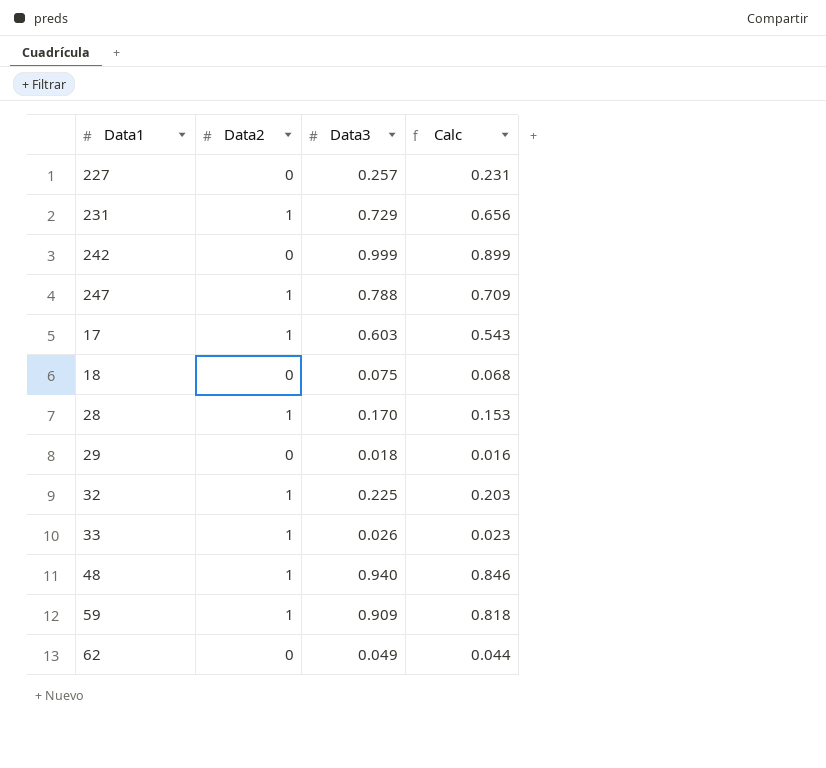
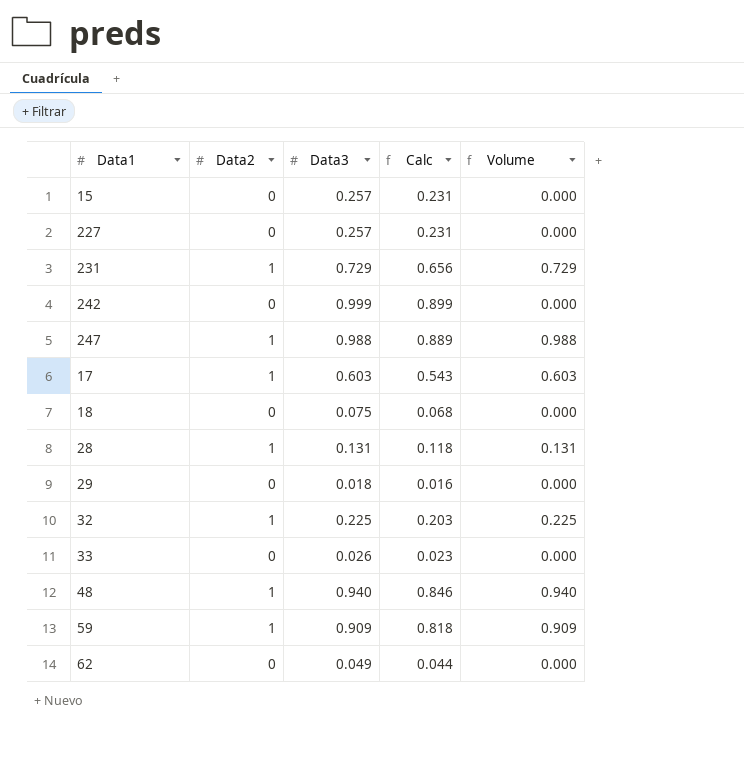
column Volume | formula: none -> [Data2] * [Data3]
row 15: none -> 0 | 0.257 | 0.231 | 0.000
247 | Data3: 0.788 -> 0.988
247 | Calc: 0.709 -> 0.889
28 | Data3: 0.170 -> 0.131
28 | Calc: 0.153 -> 0.118
33 | Data2: 1 -> 0

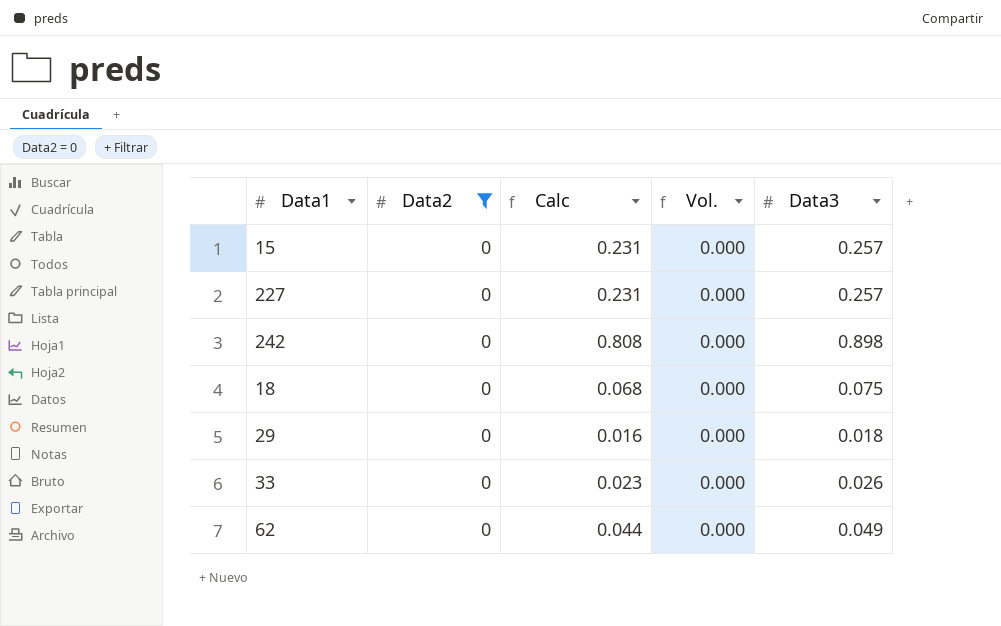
filter: none -> Data2 = 0
column name: Volume -> Vol.
column Data3 | position: 3 -> 5
242 | Calc: 0.899 -> 0.808
242 | Data3: 0.999 -> 0.898

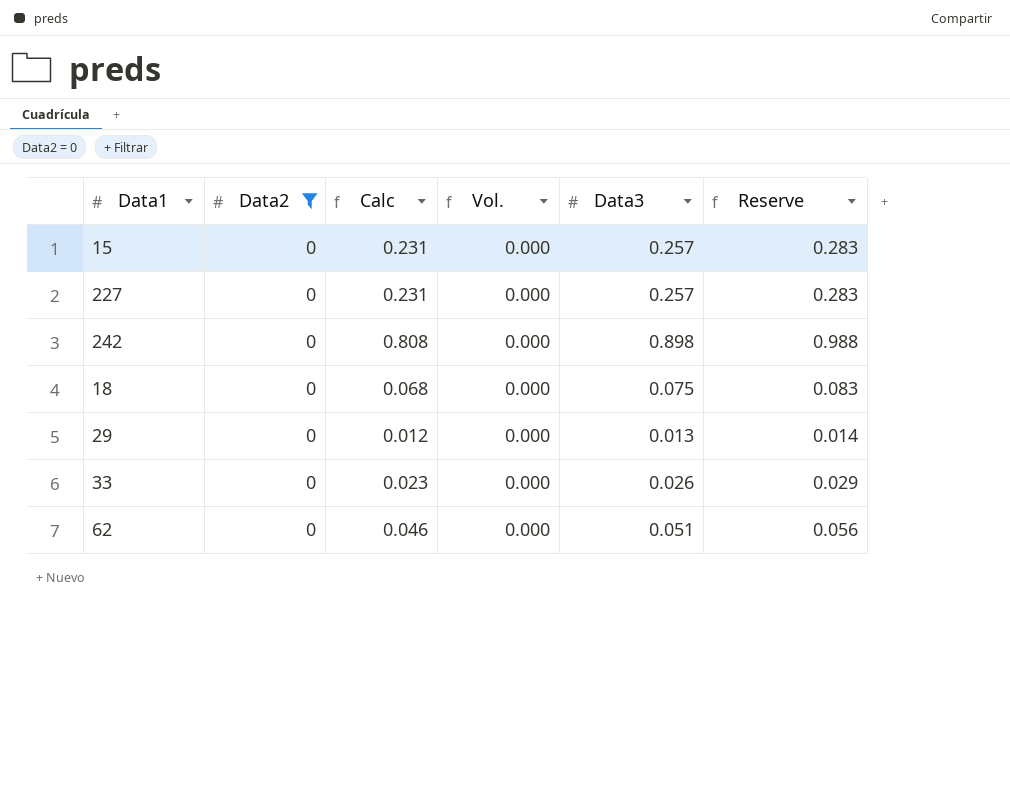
column Reserve | formula: none -> [Data3] * 1.1
29 | Calc: 0.016 -> 0.012
29 | Data3: 0.018 -> 0.013
62 | Calc: 0.044 -> 0.046
62 | Data3: 0.049 -> 0.051

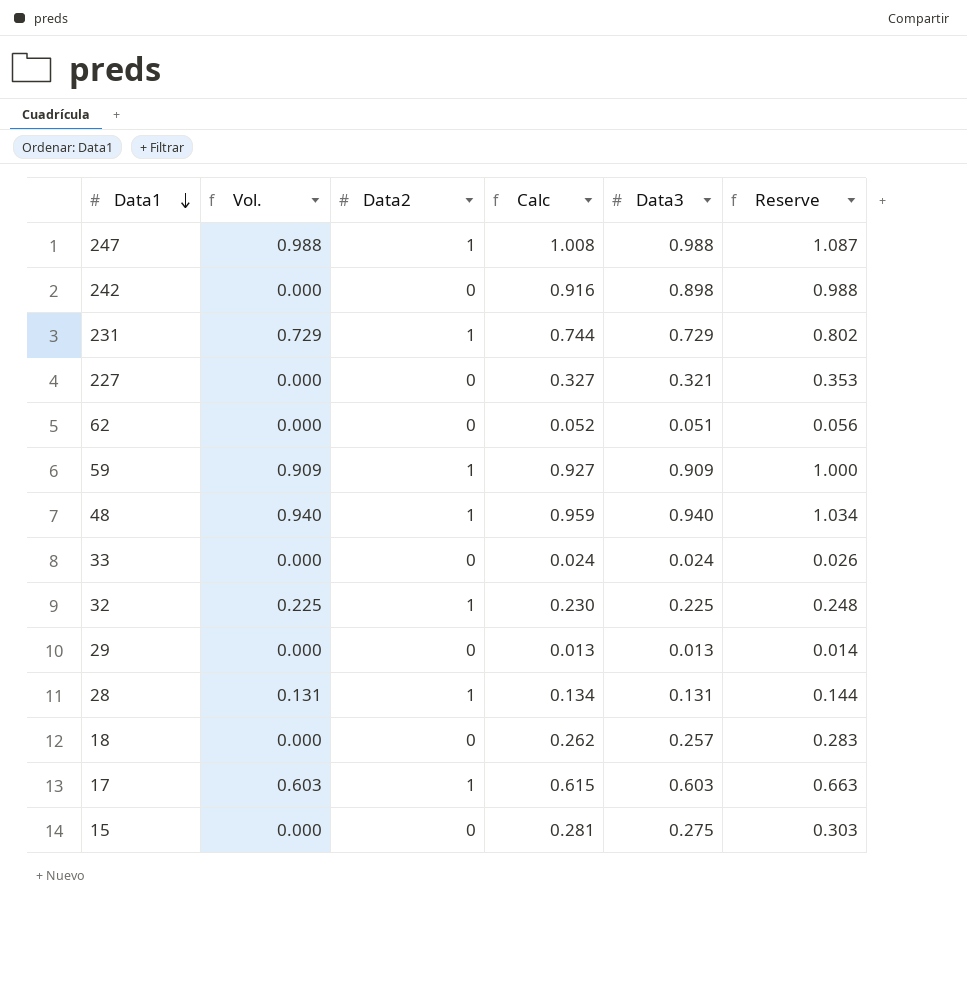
filter: Data2 = 0 -> none
row order: none -> Data1 descending
column Vol. | position: 4 -> 2
column Calc | formula: [Data3] * 0.9 -> [Data3] * 1.02
227 | Data3: 0.257 -> 0.321
227 | Reserve: 0.283 -> 0.353
33 | Data3: 0.026 -> 0.024
33 | Reserve: 0.029 -> 0.026
18 | Data3: 0.075 -> 0.257
18 | Reserve: 0.083 -> 0.283
15 | Data3: 0.257 -> 0.275
15 | Reserve: 0.283 -> 0.303

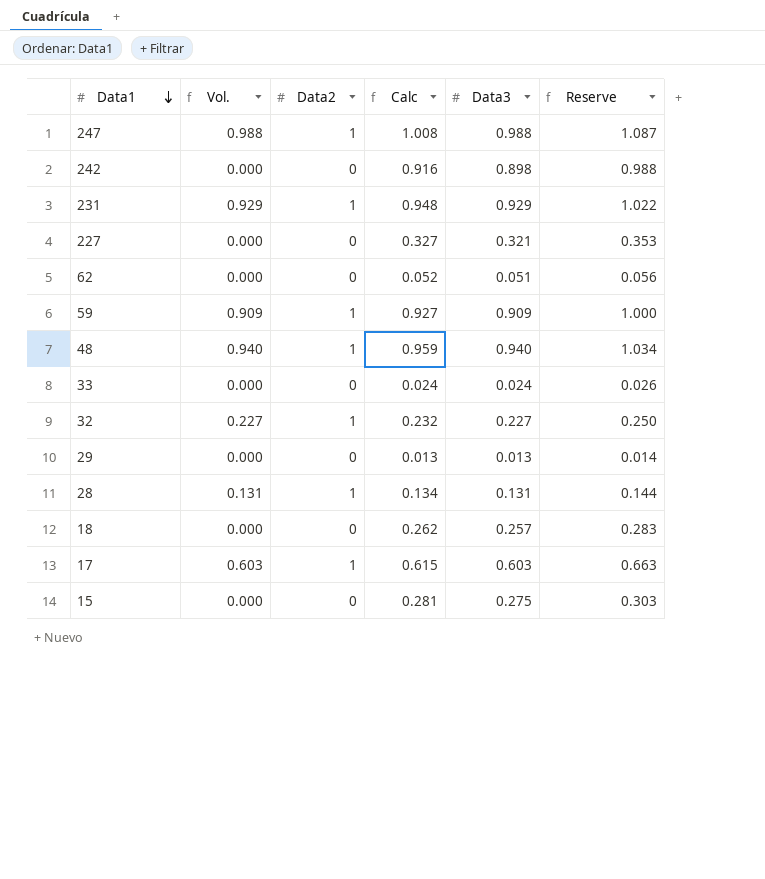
231 | Vol.: 0.729 -> 0.929
231 | Calc: 0.744 -> 0.948
231 | Data3: 0.729 -> 0.929
231 | Reserve: 0.802 -> 1.022
32 | Vol.: 0.225 -> 0.227
32 | Calc: 0.230 -> 0.232
32 | Data3: 0.225 -> 0.227
32 | Reserve: 0.248 -> 0.250

